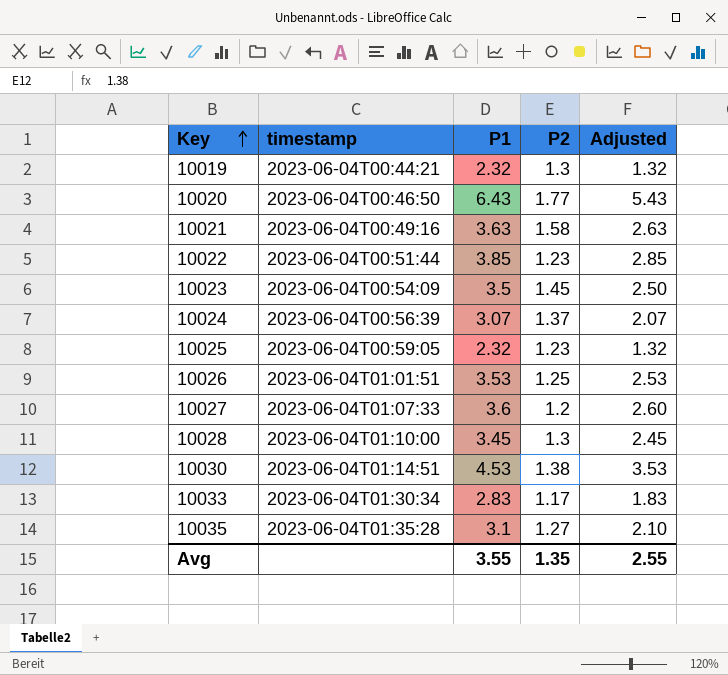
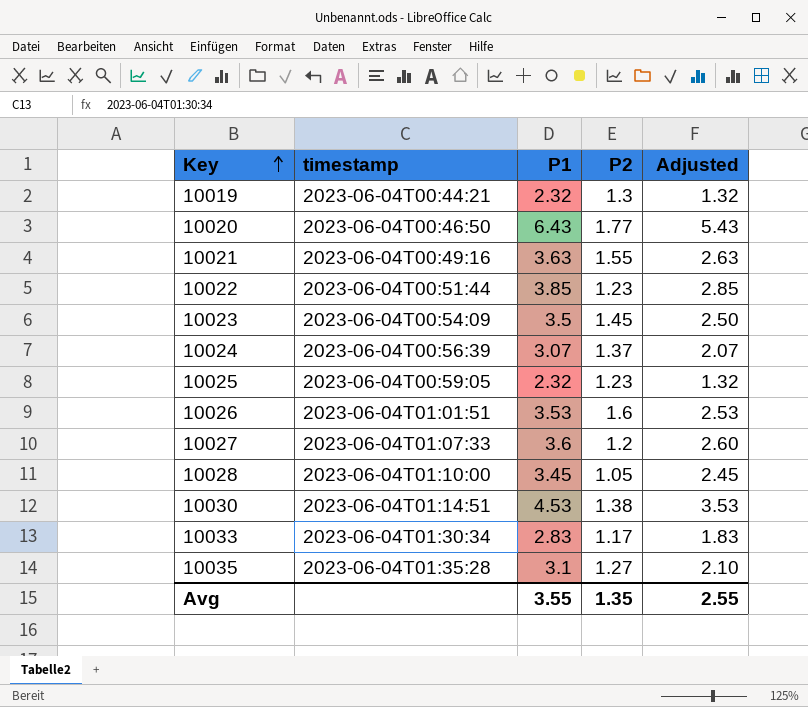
10021 | P2: 1.58 -> 1.55
10026 | P2: 1.25 -> 1.6
10028 | P2: 1.3 -> 1.05

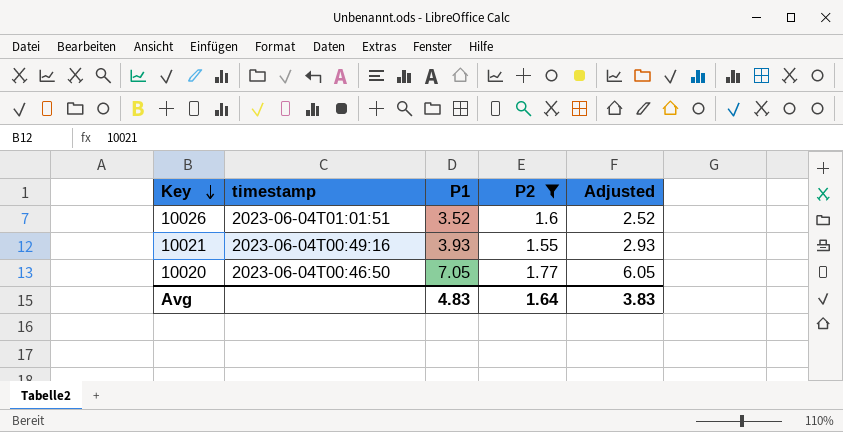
filter: none -> P2 >= 1.55
row order: Key ascending -> Key descending
10026 | P1: 3.53 -> 3.52
10026 | Adjusted: 2.53 -> 2.52
10021 | P1: 3.63 -> 3.93
10021 | Adjusted: 2.63 -> 2.93
10020 | P1: 6.43 -> 7.05
10020 | Adjusted: 5.43 -> 6.05
Avg | P1: 3.55 -> 4.83
Avg | P2: 1.35 -> 1.64
Avg | Adjusted: 2.55 -> 3.83

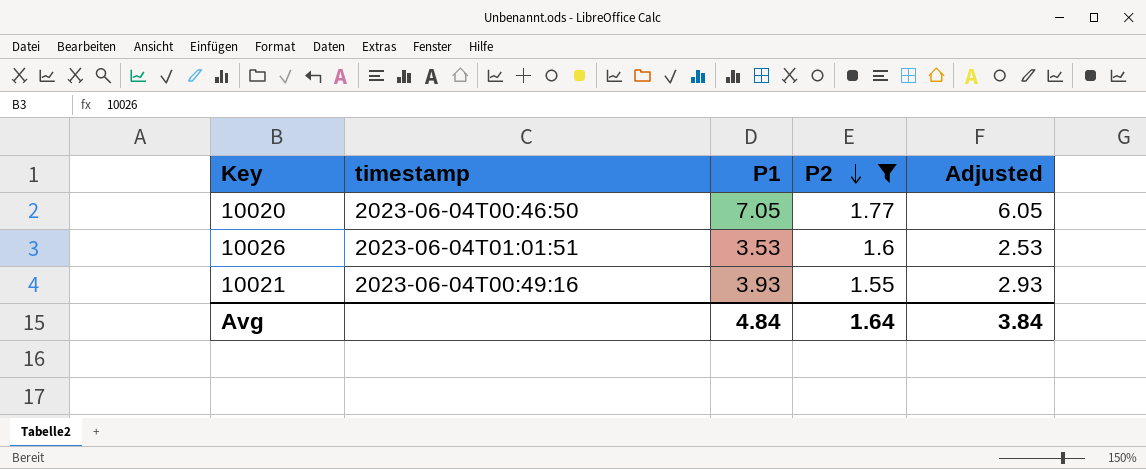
row order: Key descending -> P2 descending
10026 | P1: 3.52 -> 3.53
10026 | Adjusted: 2.52 -> 2.53
Avg | P1: 4.83 -> 4.84
Avg | Adjusted: 3.83 -> 3.84

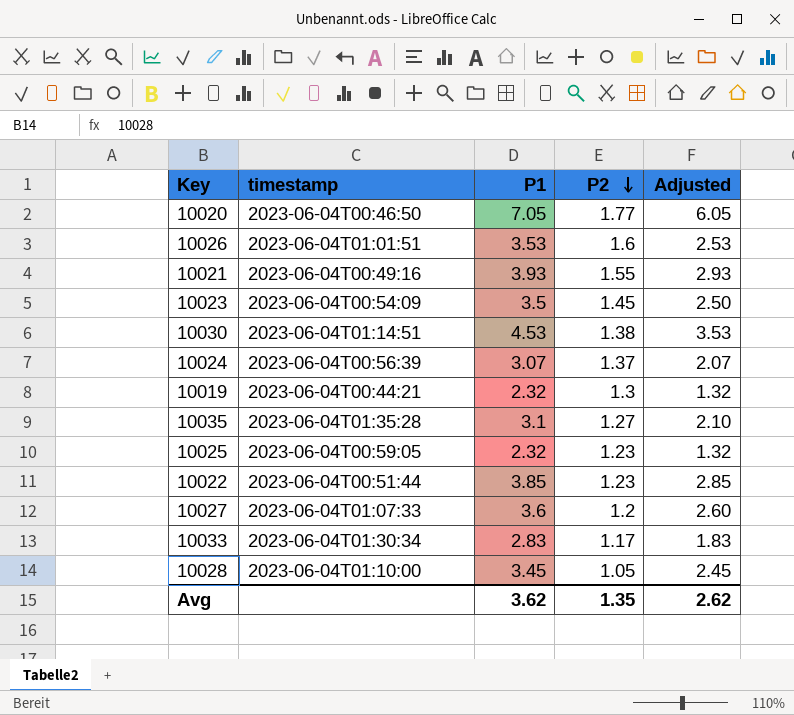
filter: P2 >= 1.55 -> none
Avg | P1: 4.84 -> 3.62
Avg | P2: 1.64 -> 1.35
Avg | Adjusted: 3.84 -> 2.62

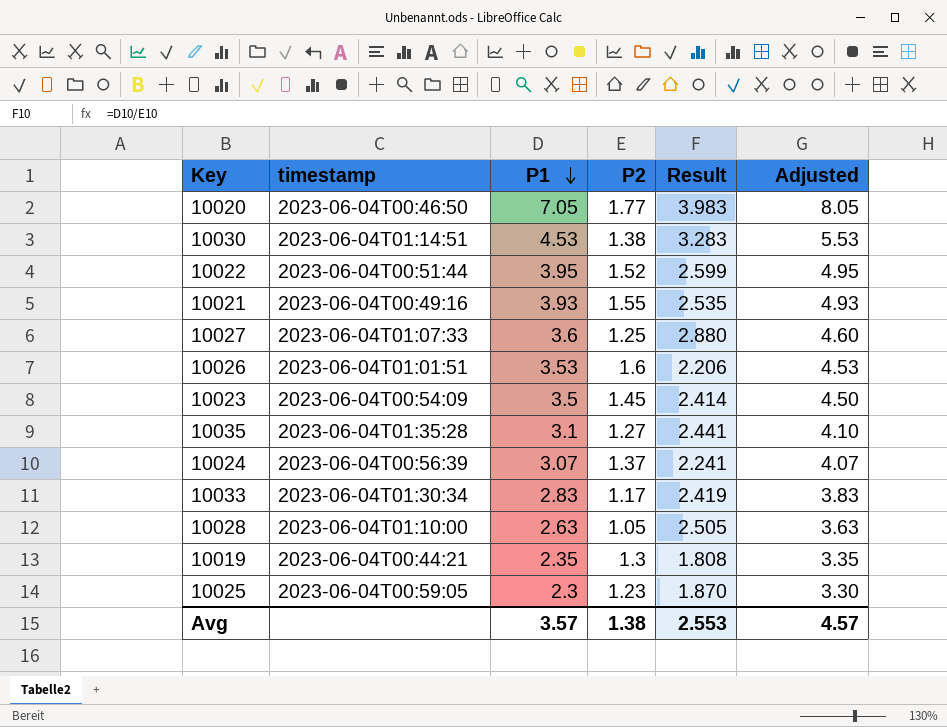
row order: P2 descending -> P1 descending
column Result | formula: none -> [P1] / [P2]
column Adjusted | formula: [P1] - 1 -> [P1] + 1
10022 | P1: 3.85 -> 3.95
10022 | P2: 1.23 -> 1.52
10027 | P2: 1.2 -> 1.25
10028 | P1: 3.45 -> 2.63
10019 | P1: 2.32 -> 2.35
10025 | P1: 2.32 -> 2.3
Avg | P1: 3.62 -> 3.57
Avg | P2: 1.35 -> 1.38
Avg | Adjusted: 2.62 -> 4.57

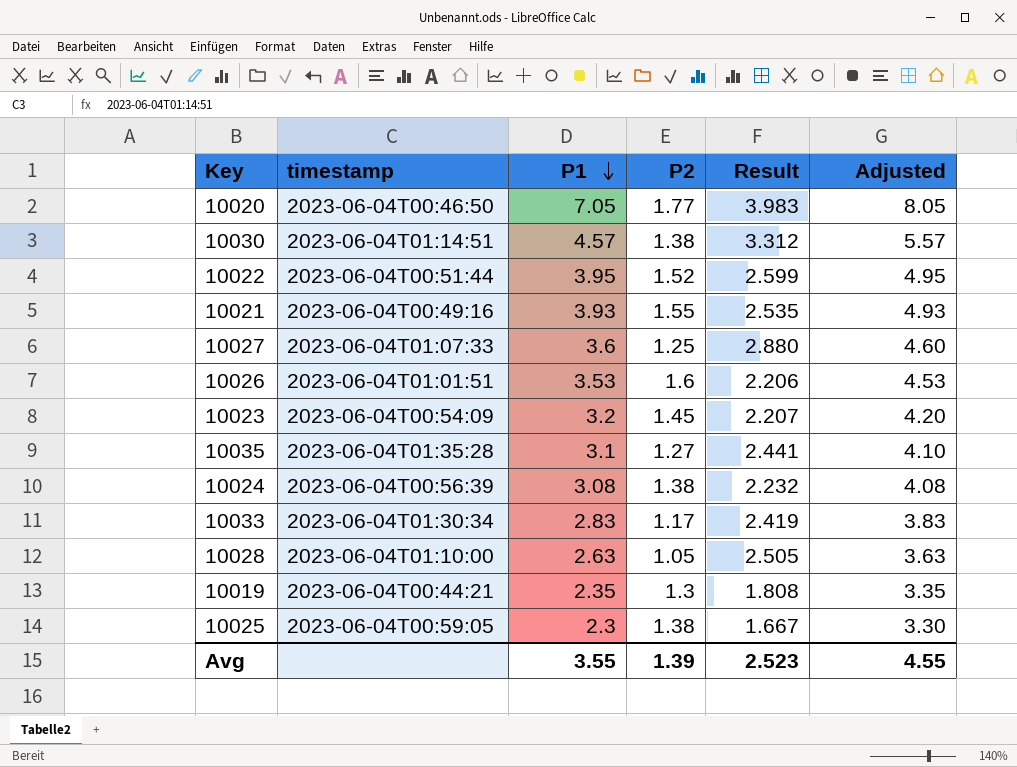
10030 | P1: 4.53 -> 4.57
10030 | Result: 3.283 -> 3.312
10030 | Adjusted: 5.53 -> 5.57
10023 | P1: 3.5 -> 3.2
10023 | Result: 2.414 -> 2.207
10023 | Adjusted: 4.50 -> 4.20
10024 | P1: 3.07 -> 3.08
10024 | P2: 1.37 -> 1.38
10024 | Result: 2.241 -> 2.232
10024 | Adjusted: 4.07 -> 4.08
10025 | P2: 1.23 -> 1.38
10025 | Result: 1.870 -> 1.667
Avg | P1: 3.57 -> 3.55
Avg | P2: 1.38 -> 1.39
Avg | Result: 2.553 -> 2.523
Avg | Adjusted: 4.57 -> 4.55

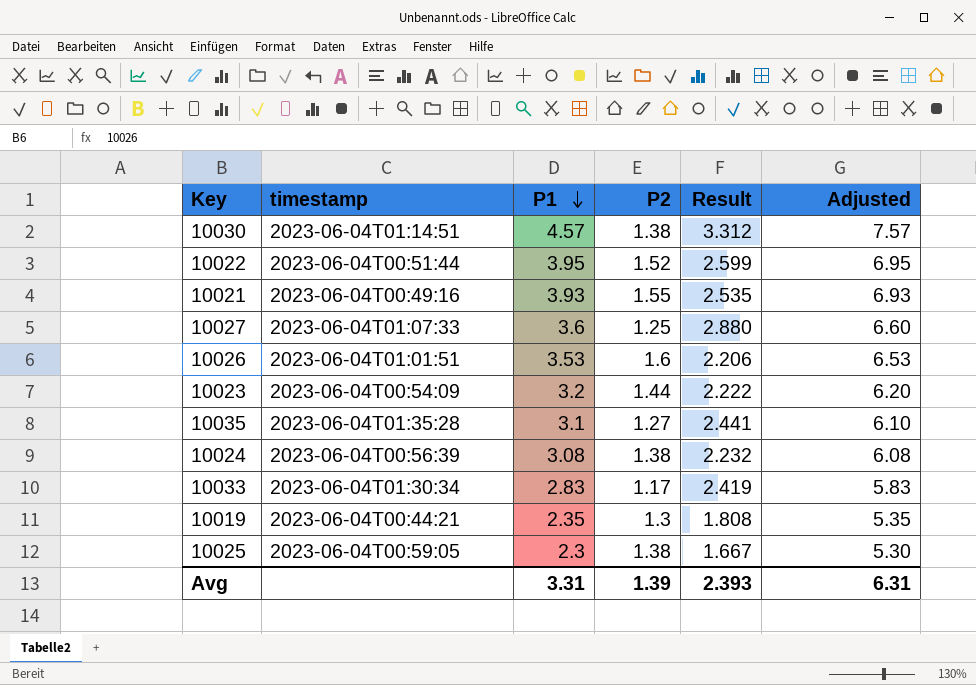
column Adjusted | formula: [P1] + 1 -> [P1] + 3
row 10020: 2023-06-04T00:46:50 | 7.05 | 1.77 | 3.983 | 8.05 -> none
row 10028: 2023-06-04T01:10:00 | 2.63 | 1.05 | 2.505 | 3.63 -> none
10023 | P2: 1.45 -> 1.44
10023 | Result: 2.207 -> 2.222
Avg | P1: 3.55 -> 3.31
Avg | Result: 2.523 -> 2.393
Avg | Adjusted: 4.55 -> 6.31

